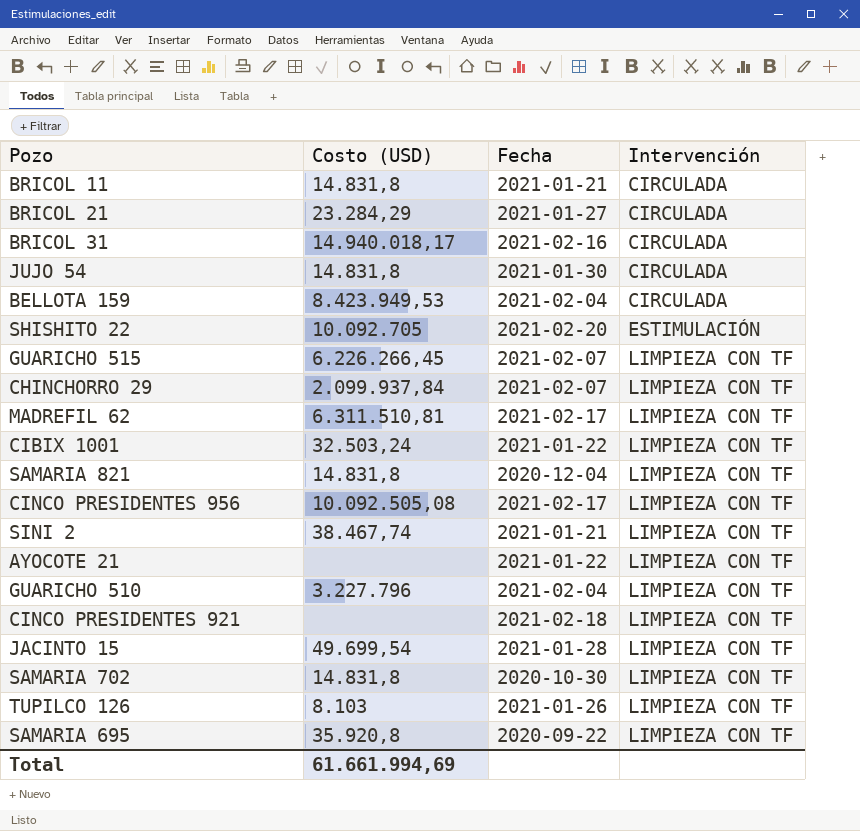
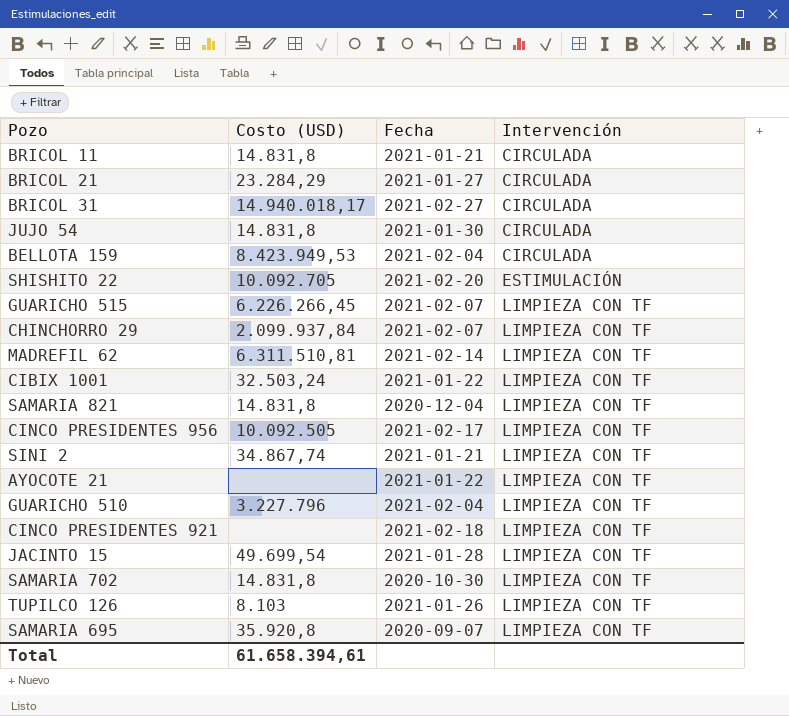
BRICOL 31 | Fecha: 2021-02-16 -> 2021-02-27
MADREFIL 62 | Fecha: 2021-02-17 -> 2021-02-14
CINCO PRESIDENTES 956 | Costo (USD): 10.092.505,08 -> 10.092.505
SINI 2 | Costo (USD): 38.467,74 -> 34.867,74
SAMARIA 695 | Fecha: 2020-09-22 -> 2020-09-07
Total | Costo (USD): 61.661.994,69 -> 61.658.394,61

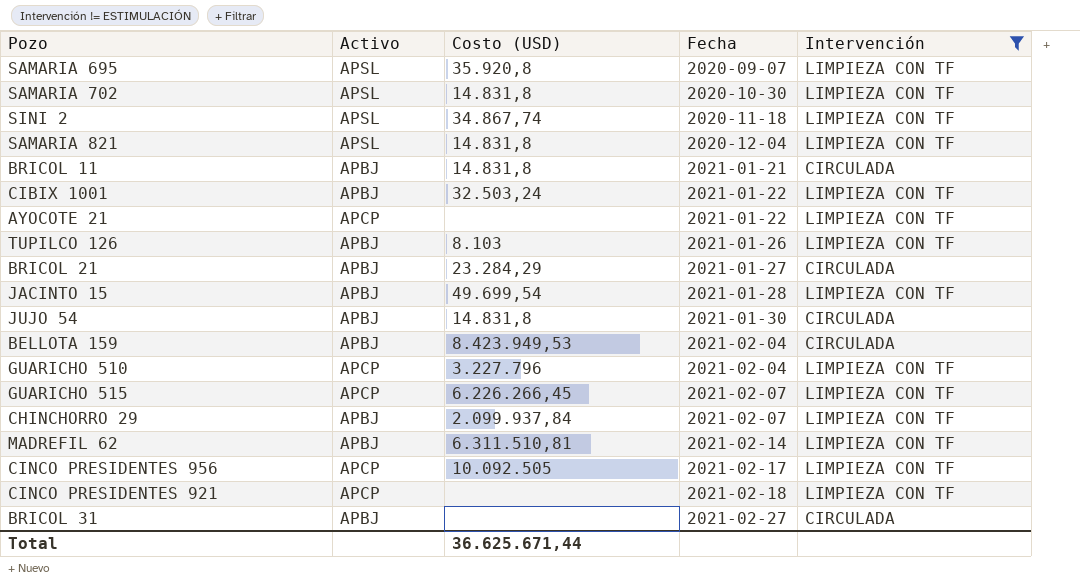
filter: none -> Intervención != ESTIMULACIÓN
row order: Intervención ascending -> Fecha ascending
column Activo | position: none -> 2
SINI 2 | Fecha: 2021-01-21 -> 2020-11-18
BRICOL 31 | Costo (USD): 14.940.018,17 -> none
Total | Costo (USD): 61.658.394,61 -> 36.625.671,44

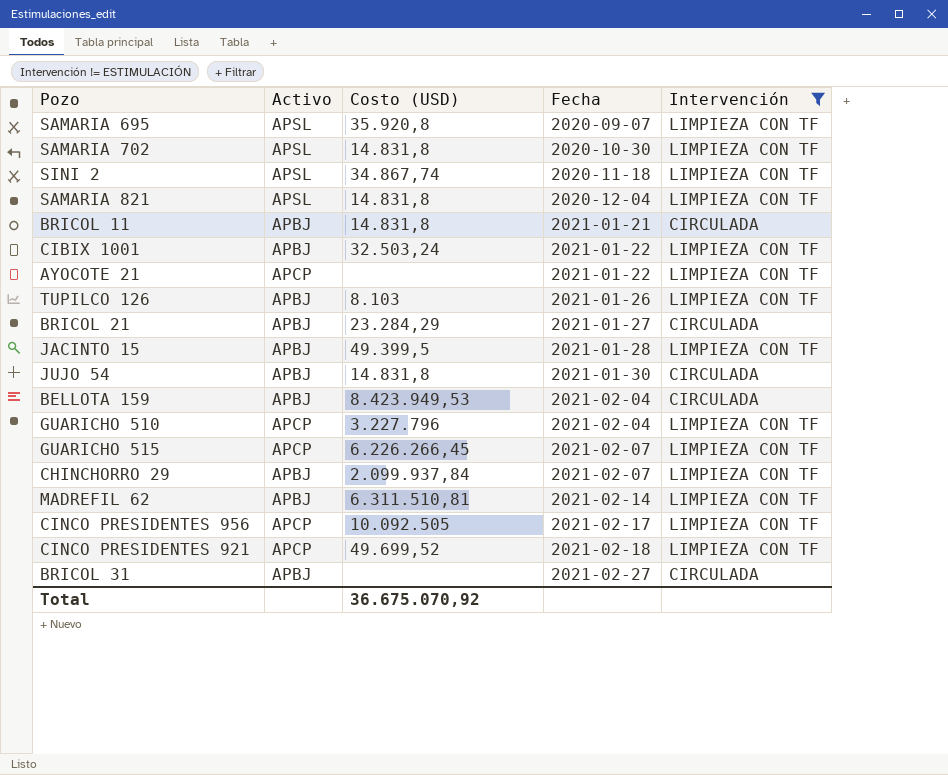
JACINTO 15 | Costo (USD): 49.699,54 -> 49.399,5
CINCO PRESIDENTES 921 | Costo (USD): none -> 49.699,52
Total | Costo (USD): 36.625.671,44 -> 36.675.070,92

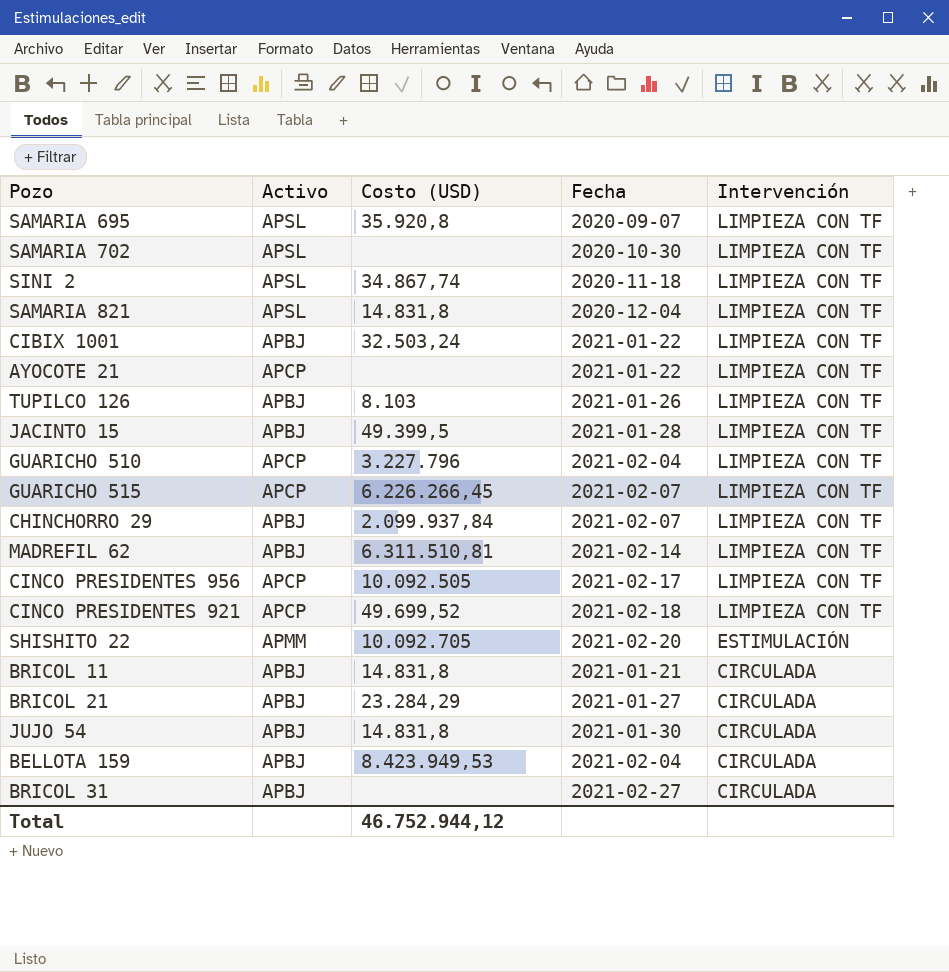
filter: Intervención != ESTIMULACIÓN -> none
row order: Fecha ascending -> Intervención descending
SAMARIA 702 | Costo (USD): 14.831,8 -> none
Total | Costo (USD): 36.675.070,92 -> 46.752.944,12

